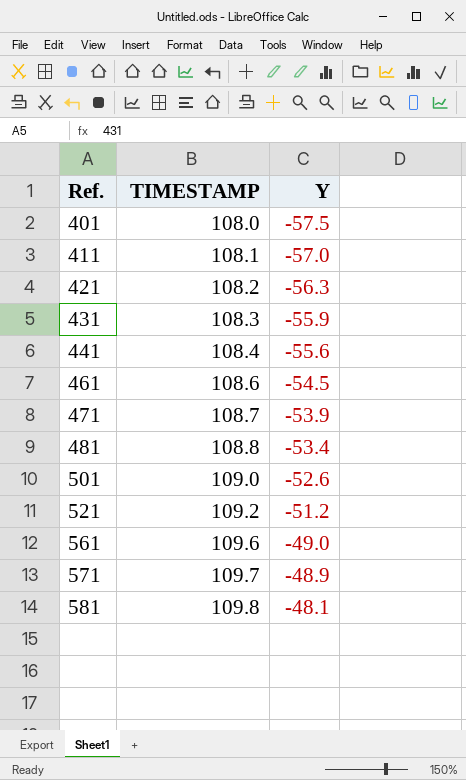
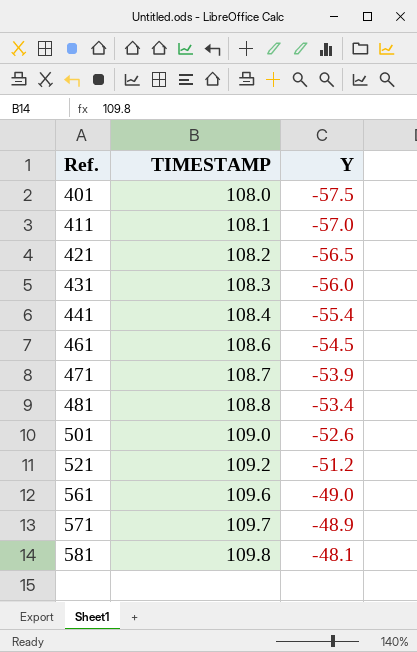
421 | Y: -56.3 -> -56.5
431 | Y: -55.9 -> -56.0
441 | Y: -55.6 -> -55.4

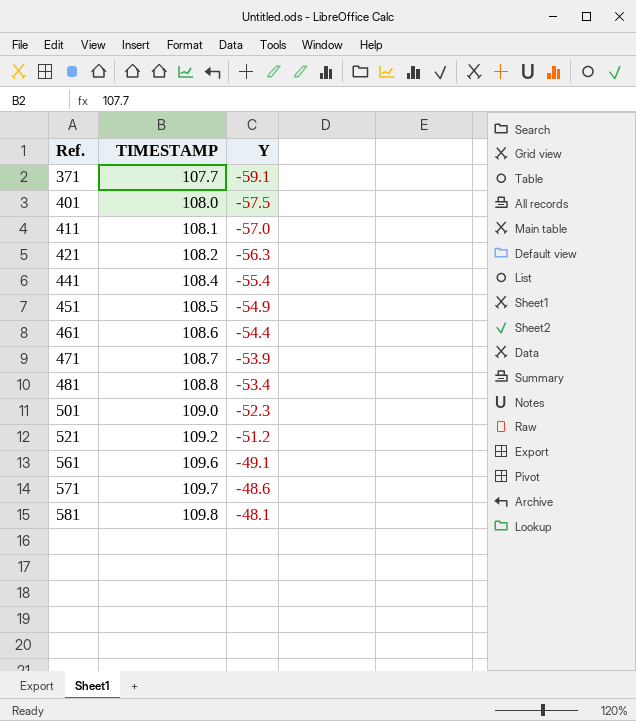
row 431: 108.3 | -56.0 -> none
row 371: none -> 107.7 | -59.1
421 | Y: -56.5 -> -56.3
row 451: none -> 108.5 | -54.9
461 | Y: -54.5 -> -54.4
501 | Y: -52.6 -> -52.3
561 | Y: -49.0 -> -49.1
571 | Y: -48.9 -> -48.6

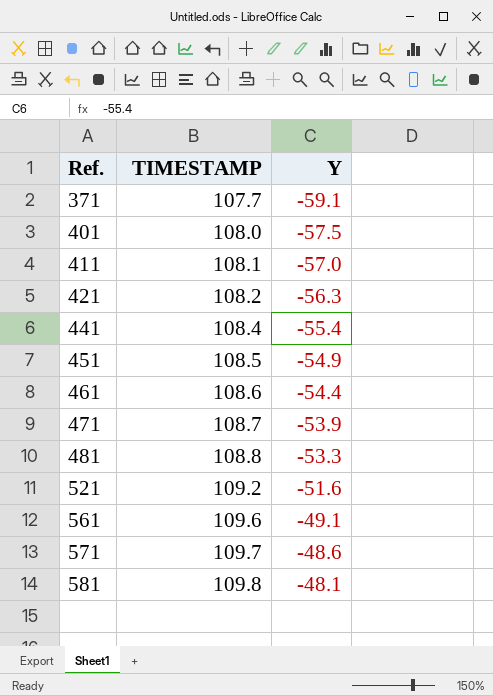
row 501: 109.0 | -52.3 -> none
481 | Y: -53.4 -> -53.3
521 | Y: -51.2 -> -51.6

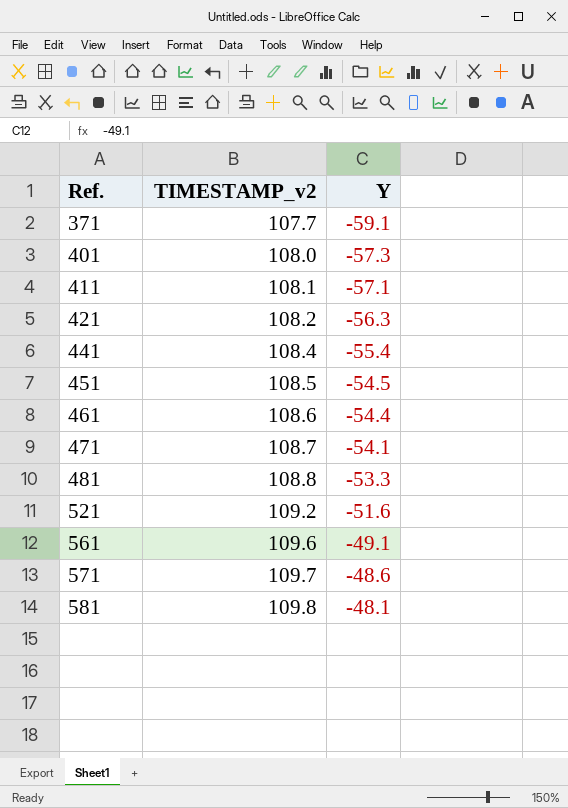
column name: TIMESTAMP -> TIMESTAMP_v2
401 | Y: -57.5 -> -57.3
411 | Y: -57.0 -> -57.1
451 | Y: -54.9 -> -54.5
471 | Y: -53.9 -> -54.1

